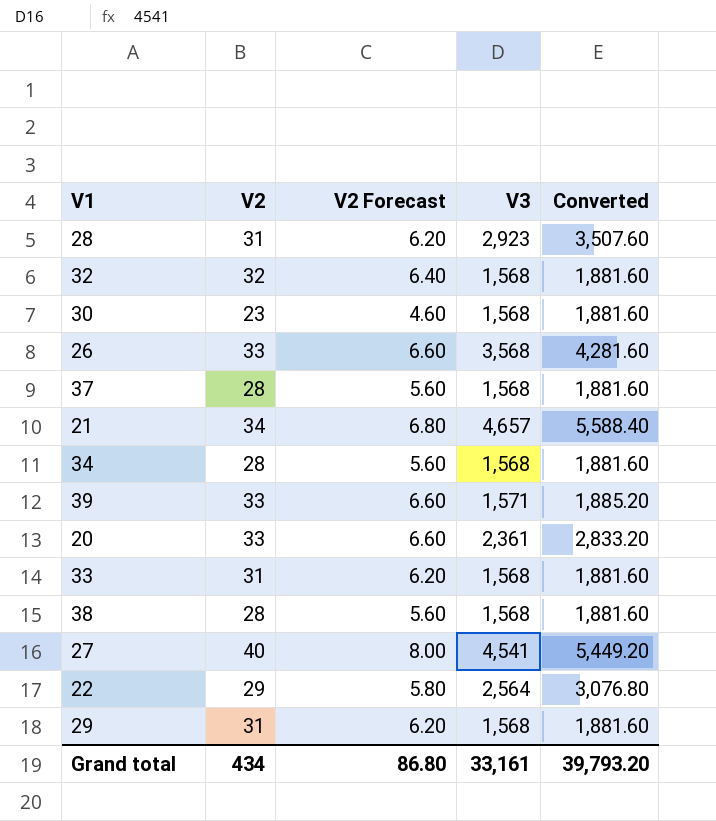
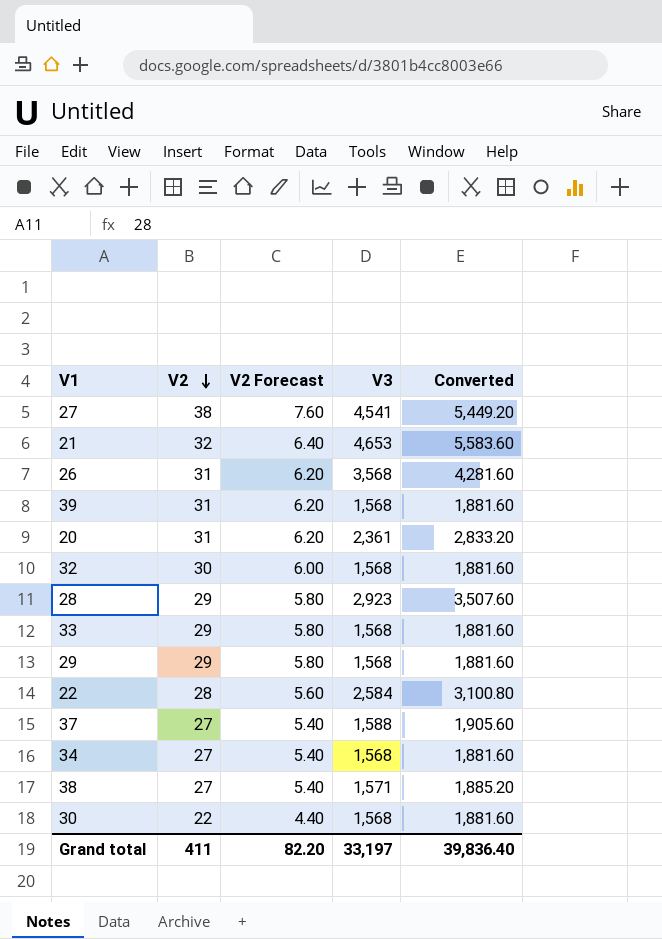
row order: none -> V2 descending
27 | V2: 40 -> 38
27 | V2 Forecast: 8.00 -> 7.60
21 | V2: 34 -> 32
21 | V2 Forecast: 6.80 -> 6.40
21 | V3: 4,657 -> 4,653
21 | Converted: 5,588.40 -> 5,583.60
26 | V2: 33 -> 31
26 | V2 Forecast: 6.60 -> 6.20
39 | V2: 33 -> 31
39 | V2 Forecast: 6.60 -> 6.20
39 | V3: 1,571 -> 1,568
39 | Converted: 1,885.20 -> 1,881.60
20 | V2: 33 -> 31
20 | V2 Forecast: 6.60 -> 6.20
32 | V2: 32 -> 30
32 | V2 Forecast: 6.40 -> 6.00
28 | V2: 31 -> 29
28 | V2 Forecast: 6.20 -> 5.80
33 | V2: 31 -> 29
33 | V2 Forecast: 6.20 -> 5.80
29 | V2: 31 -> 29
29 | V2 Forecast: 6.20 -> 5.80
22 | V2: 29 -> 28
22 | V2 Forecast: 5.80 -> 5.60
22 | V3: 2,564 -> 2,584
22 | Converted: 3,076.80 -> 3,100.80
37 | V2: 28 -> 27
37 | V2 Forecast: 5.60 -> 5.40
37 | V3: 1,568 -> 1,588
37 | Converted: 1,881.60 -> 1,905.60
34 | V2: 28 -> 27
34 | V2 Forecast: 5.60 -> 5.40
38 | V2: 28 -> 27
38 | V2 Forecast: 5.60 -> 5.40
38 | V3: 1,568 -> 1,571
38 | Converted: 1,881.60 -> 1,885.20
30 | V2: 23 -> 22
30 | V2 Forecast: 4.60 -> 4.40
Grand total | V2: 434 -> 411
Grand total | V2 Forecast: 86.80 -> 82.20
Grand total | V3: 33,161 -> 33,197
Grand total | Converted: 39,793.20 -> 39,836.40

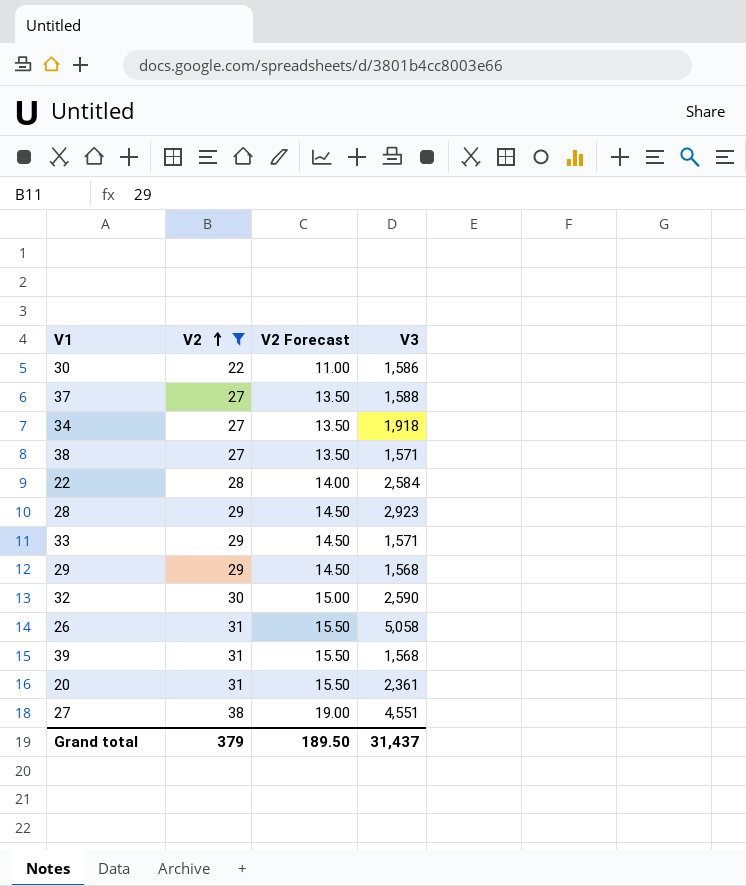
filter: none -> V2 != 32
row order: V2 descending -> V2 ascending
column Converted | formula: [V3] * 1.2 -> none
column V2 Forecast | formula: [V2] * 0.2 -> [V2] * 0.5
30 | V3: 1,568 -> 1,586
34 | V3: 1,568 -> 1,918
33 | V3: 1,568 -> 1,571
32 | V3: 1,568 -> 2,590
26 | V3: 3,568 -> 5,058
27 | V3: 4,541 -> 4,551
Grand total | V2: 411 -> 379
Grand total | V2 Forecast: 82.20 -> 189.50
Grand total | V3: 33,197 -> 31,437

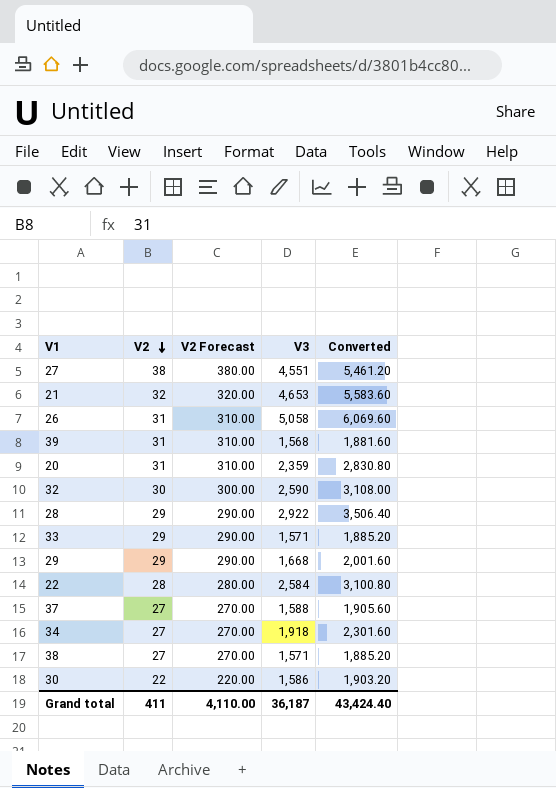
filter: V2 != 32 -> none
row order: V2 ascending -> V2 descending
column V2 Forecast | formula: [V2] * 0.5 -> [V2] * 10
column Converted | formula: none -> [V3] * 1.2
20 | V3: 2,361 -> 2,359
28 | V3: 2,923 -> 2,922
29 | V3: 1,568 -> 1,668
Grand total | V2: 379 -> 411
Grand total | V2 Forecast: 189.50 -> 4,110.00
Grand total | V3: 31,437 -> 36,187

